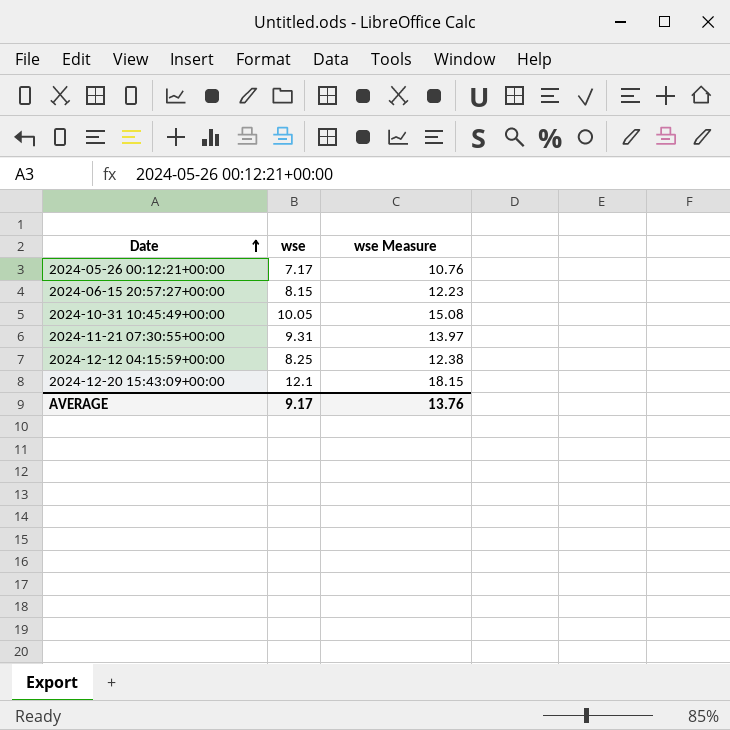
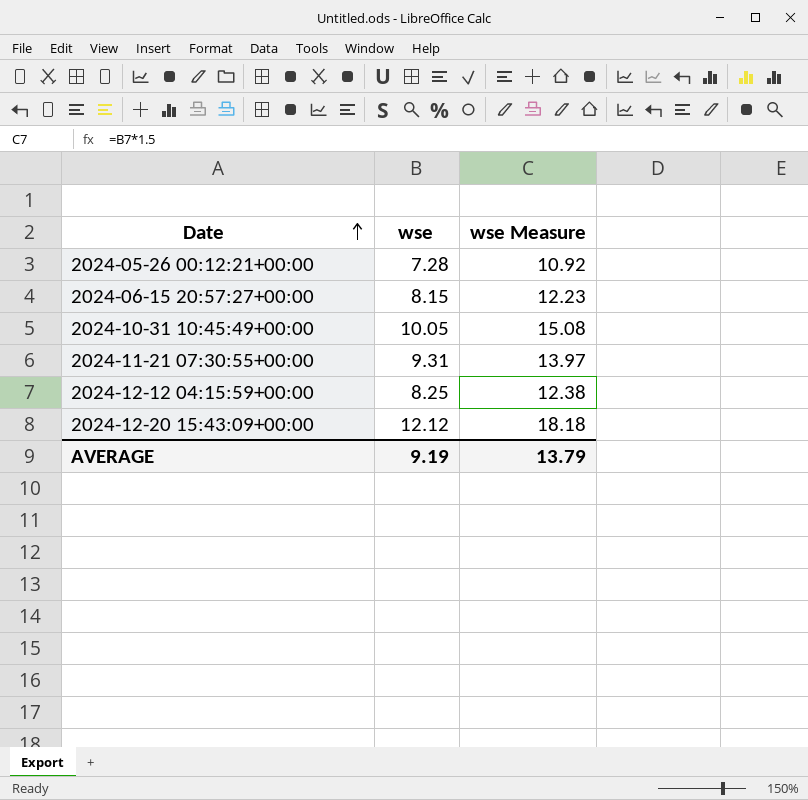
2024-05-26 00:12:21+00:00 | wse: 7.17 -> 7.28
2024-05-26 00:12:21+00:00 | wse Measure: 10.76 -> 10.92
2024-12-20 15:43:09+00:00 | wse: 12.1 -> 12.12
2024-12-20 15:43:09+00:00 | wse Measure: 18.15 -> 18.18
AVERAGE | wse: 9.17 -> 9.19
AVERAGE | wse Measure: 13.76 -> 13.79

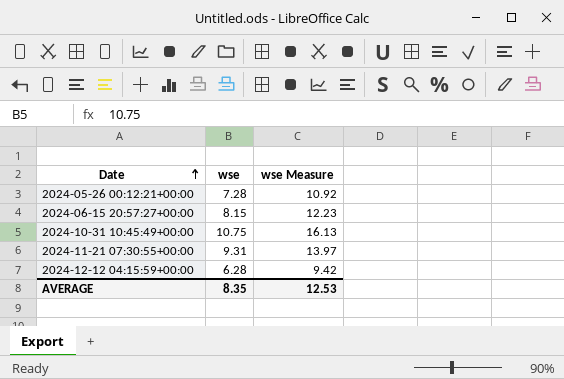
row 2024-12-20 15:43:09+00:00: 12.12 | 18.18 -> none
2024-10-31 10:45:49+00:00 | wse: 10.05 -> 10.75
2024-10-31 10:45:49+00:00 | wse Measure: 15.08 -> 16.13
2024-12-12 04:15:59+00:00 | wse: 8.25 -> 6.28
2024-12-12 04:15:59+00:00 | wse Measure: 12.38 -> 9.42
AVERAGE | wse: 9.19 -> 8.35
AVERAGE | wse Measure: 13.79 -> 12.53

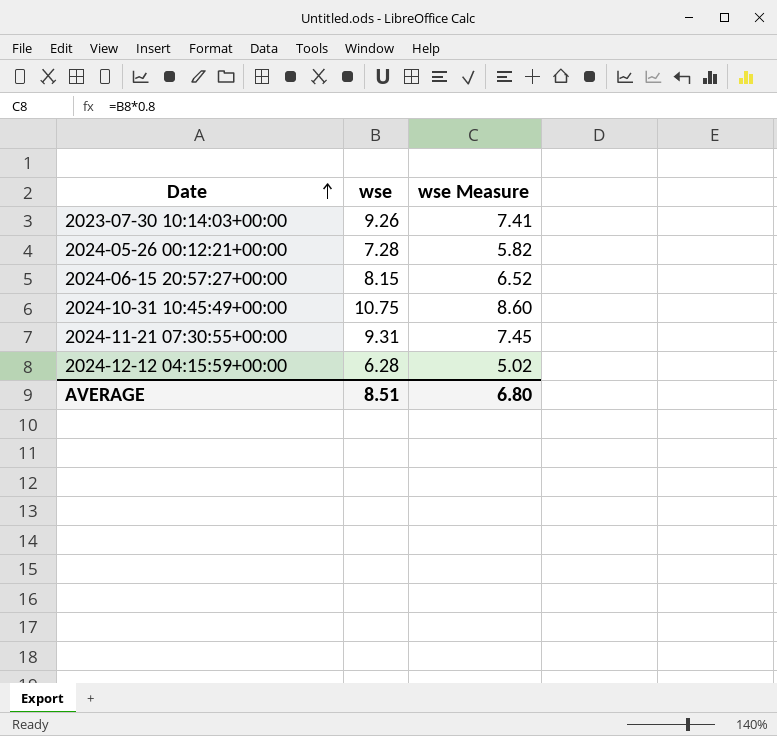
column wse Measure | formula: [wse] * 1.5 -> [wse] * 0.8
row 2023-07-30 10:14:03+00:00: none -> 9.26 | 7.41
AVERAGE | wse: 8.35 -> 8.51
AVERAGE | wse Measure: 12.53 -> 6.80

